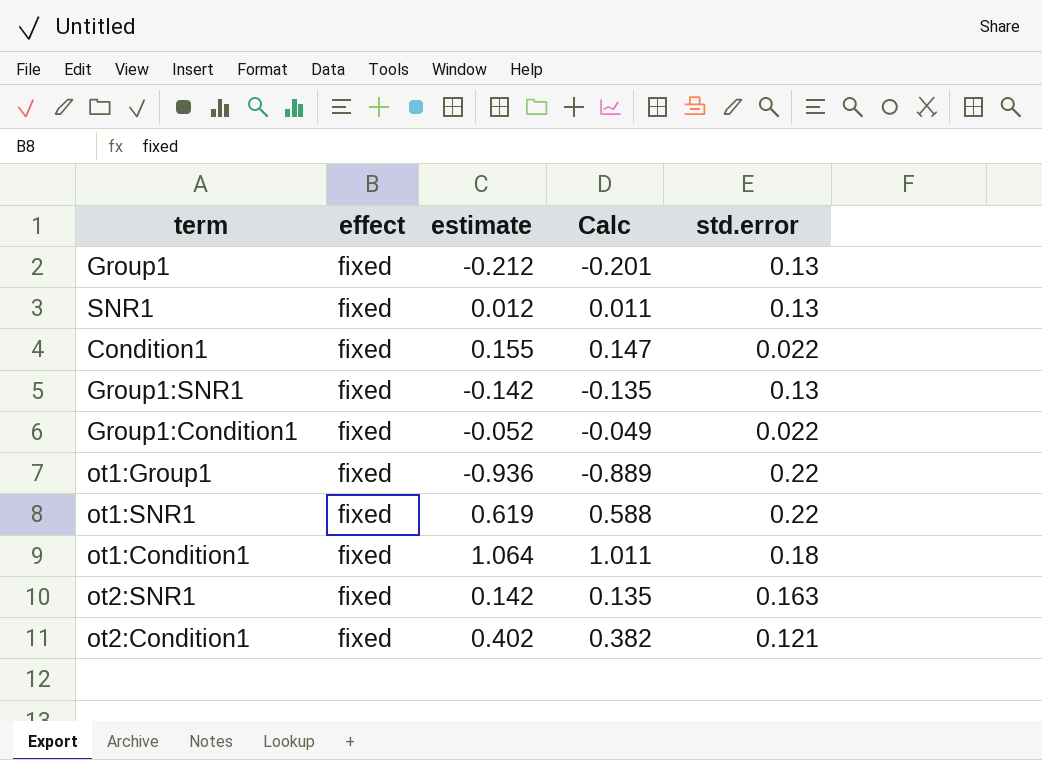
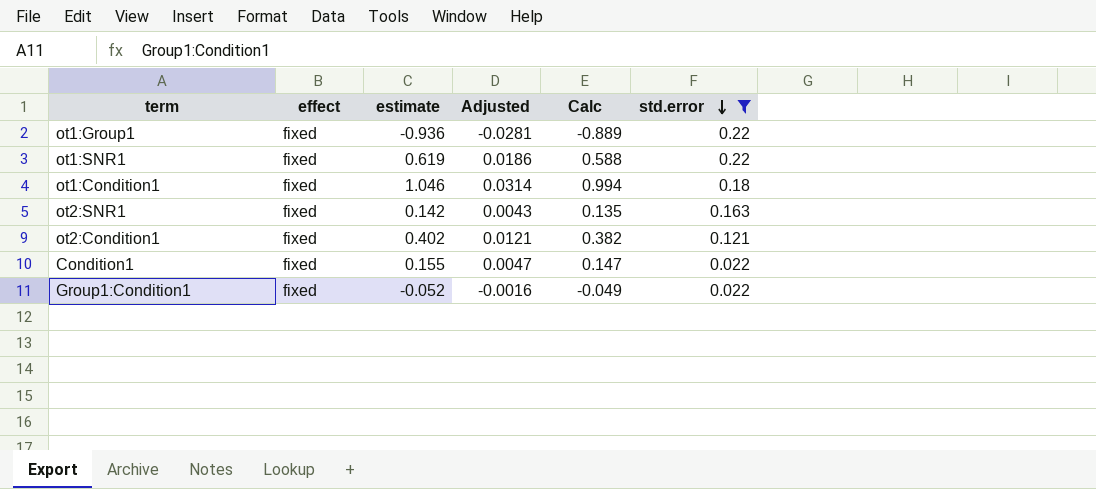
filter: none -> std.error != 0.13
row order: none -> std.error descending
column Adjusted | formula: none -> [estimate] * 0.03
ot1:Condition1 | estimate: 1.064 -> 1.046
ot1:Condition1 | Calc: 1.011 -> 0.994

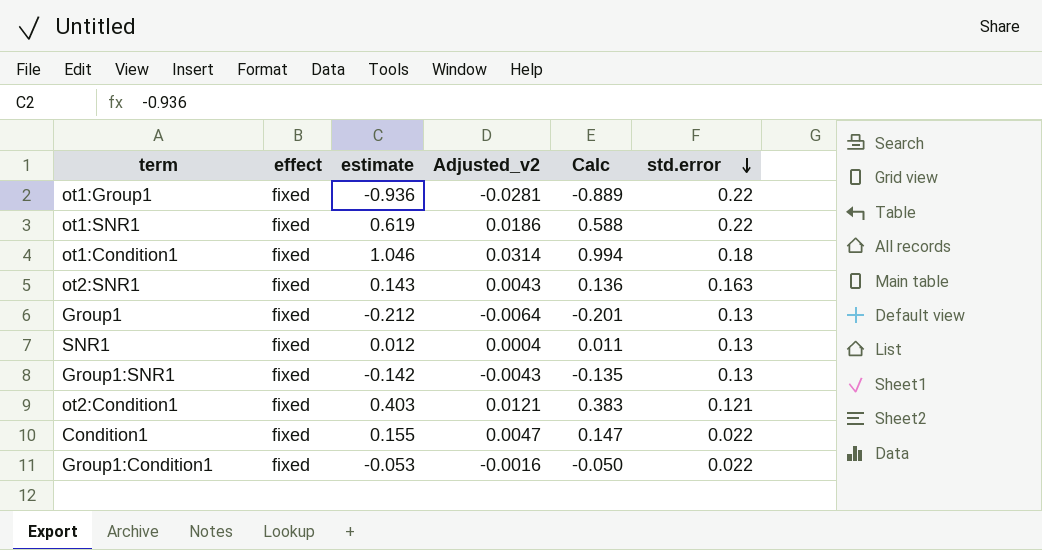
filter: std.error != 0.13 -> none
column name: Adjusted -> Adjusted_v2
ot2:SNR1 | estimate: 0.142 -> 0.143
ot2:SNR1 | Calc: 0.135 -> 0.136
ot2:Condition1 | estimate: 0.402 -> 0.403
ot2:Condition1 | Calc: 0.382 -> 0.383
Group1:Condition1 | estimate: -0.052 -> -0.053
Group1:Condition1 | Calc: -0.049 -> -0.050

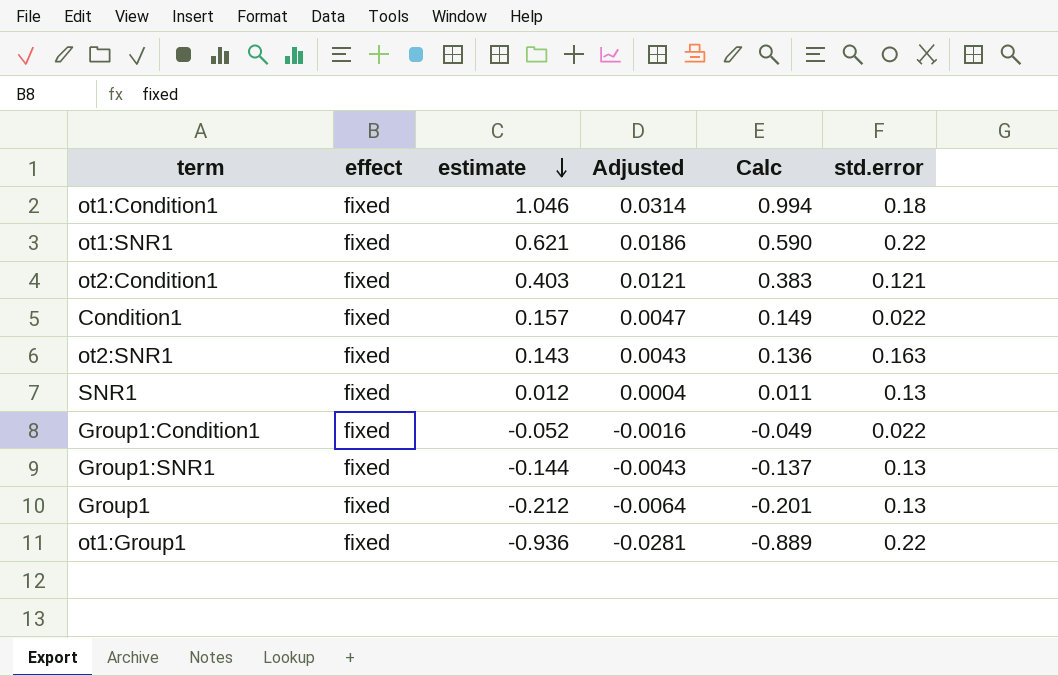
row order: std.error descending -> estimate descending
column name: Adjusted_v2 -> Adjusted
ot1:SNR1 | estimate: 0.619 -> 0.621
ot1:SNR1 | Calc: 0.588 -> 0.590
Condition1 | estimate: 0.155 -> 0.157
Condition1 | Calc: 0.147 -> 0.149
Group1:Condition1 | estimate: -0.053 -> -0.052
Group1:Condition1 | Calc: -0.050 -> -0.049
Group1:SNR1 | estimate: -0.142 -> -0.144
Group1:SNR1 | Calc: -0.135 -> -0.137

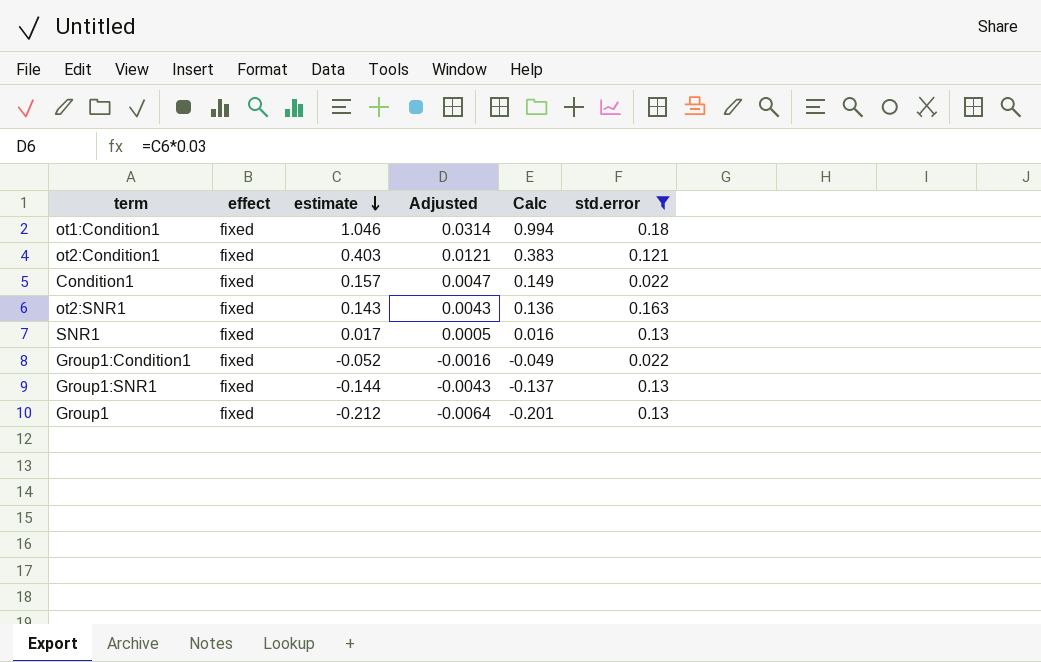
filter: none -> std.error != 0.22
SNR1 | estimate: 0.012 -> 0.017
SNR1 | Adjusted: 0.0004 -> 0.0005
SNR1 | Calc: 0.011 -> 0.016

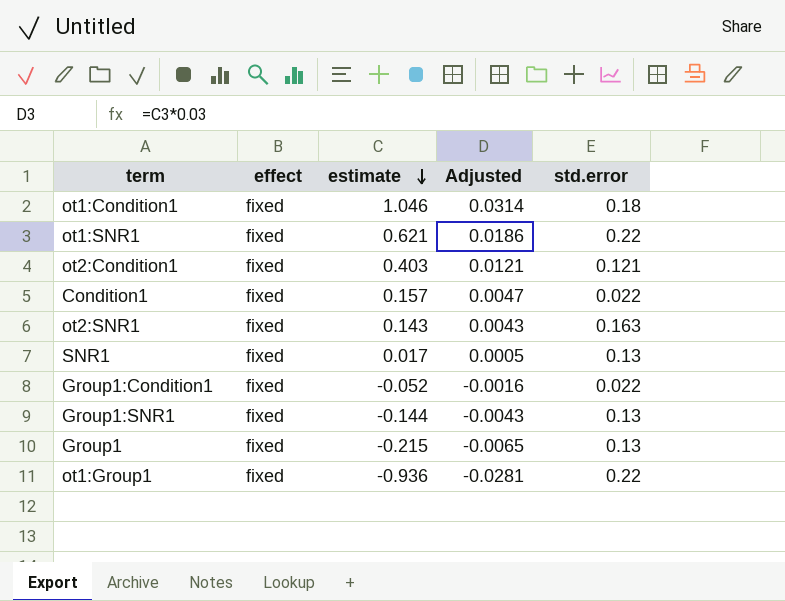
filter: std.error != 0.22 -> none
column Calc | formula: [estimate] * 0.95 -> none
Group1 | estimate: -0.212 -> -0.215
Group1 | Adjusted: -0.0064 -> -0.0065

